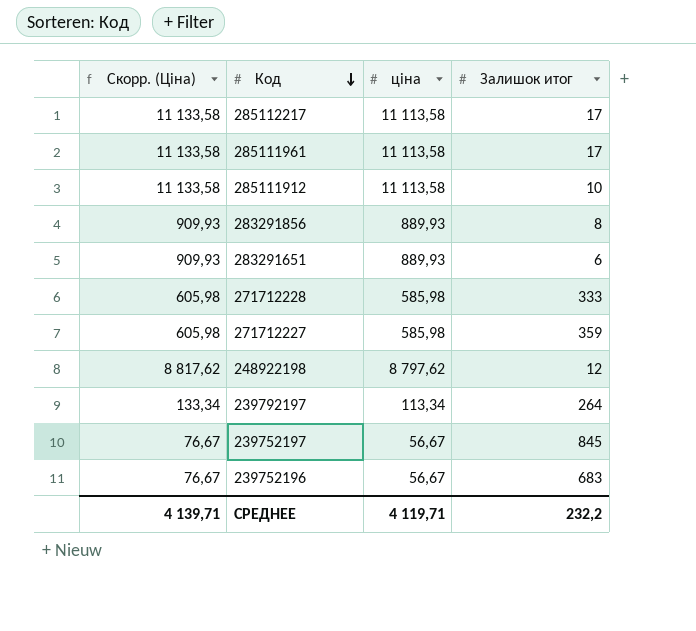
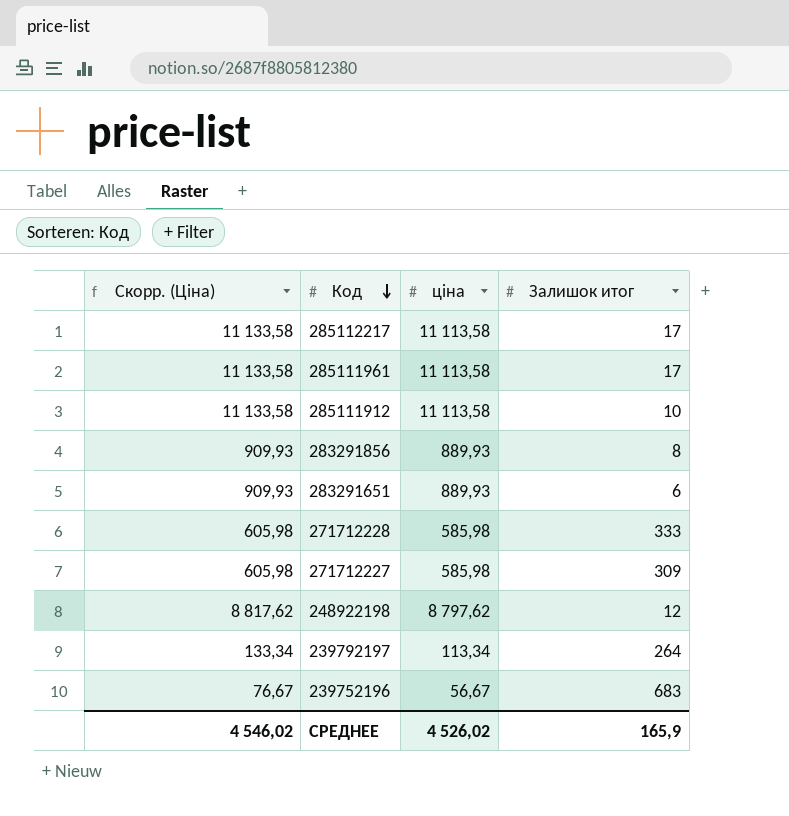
row 239752197: 76,67 | 56,67 | 845 -> none
271712227 | Залишок итог: 359 -> 309
СРЕДНЕЕ | Скорр. (Ціна): 4 139,71 -> 4 546,02
СРЕДНЕЕ | ціна: 4 119,71 -> 4 526,02
СРЕДНЕЕ | Залишок итог: 232,2 -> 165,9

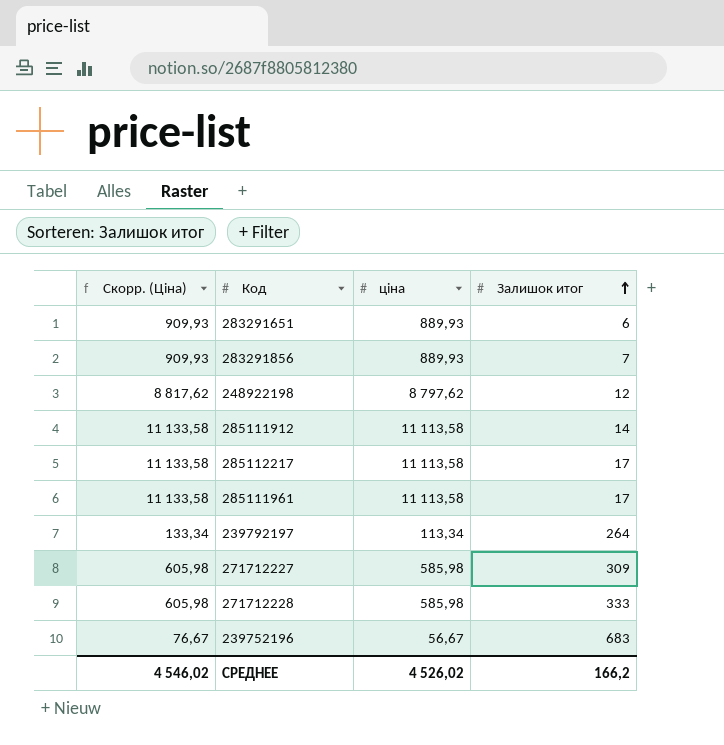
row order: Код descending -> Залишок итог ascending
283291856 | Залишок итог: 8 -> 7
285111912 | Залишок итог: 10 -> 14
СРЕДНЕЕ | Залишок итог: 165,9 -> 166,2

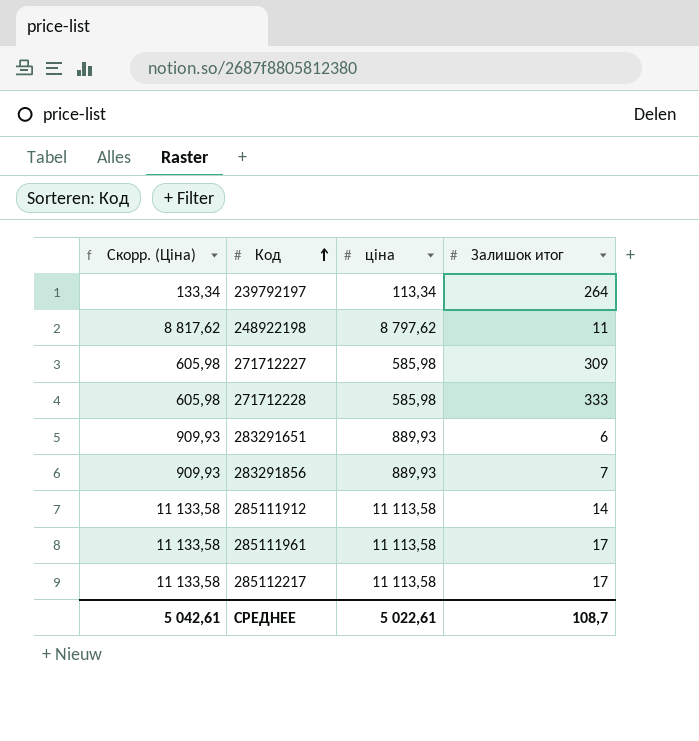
row order: Залишок итог ascending -> Код ascending
row 239752196: 76,67 | 56,67 | 683 -> none
248922198 | Залишок итог: 12 -> 11
СРЕДНЕЕ | Скорр. (Ціна): 4 546,02 -> 5 042,61
СРЕДНЕЕ | ціна: 4 526,02 -> 5 022,61
СРЕДНЕЕ | Залишок итог: 166,2 -> 108,7

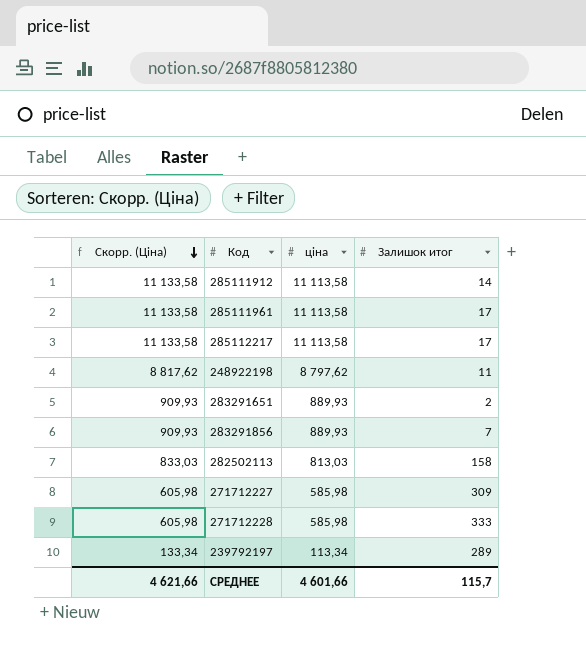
row order: Код ascending -> Скорр. (Ціна) descending
283291651 | Залишок итог: 6 -> 2
row 282502113: none -> 833,03 | 813,03 | 158
239792197 | Залишок итог: 264 -> 289
СРЕДНЕЕ | Скорр. (Ціна): 5 042,61 -> 4 621,66
СРЕДНЕЕ | ціна: 5 022,61 -> 4 601,66
СРЕДНЕЕ | Залишок итог: 108,7 -> 115,7

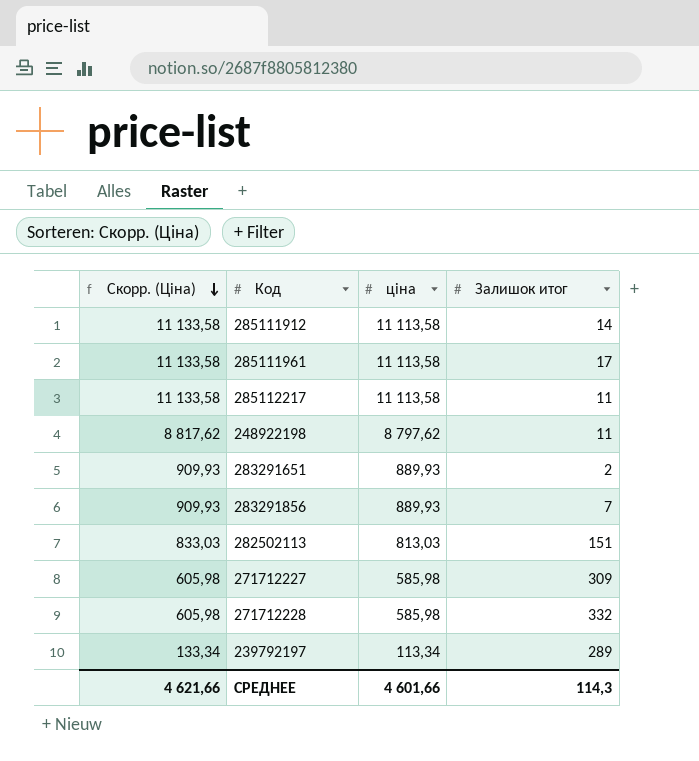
285112217 | Залишок итог: 17 -> 11
282502113 | Залишок итог: 158 -> 151
271712228 | Залишок итог: 333 -> 332
СРЕДНЕЕ | Залишок итог: 115,7 -> 114,3

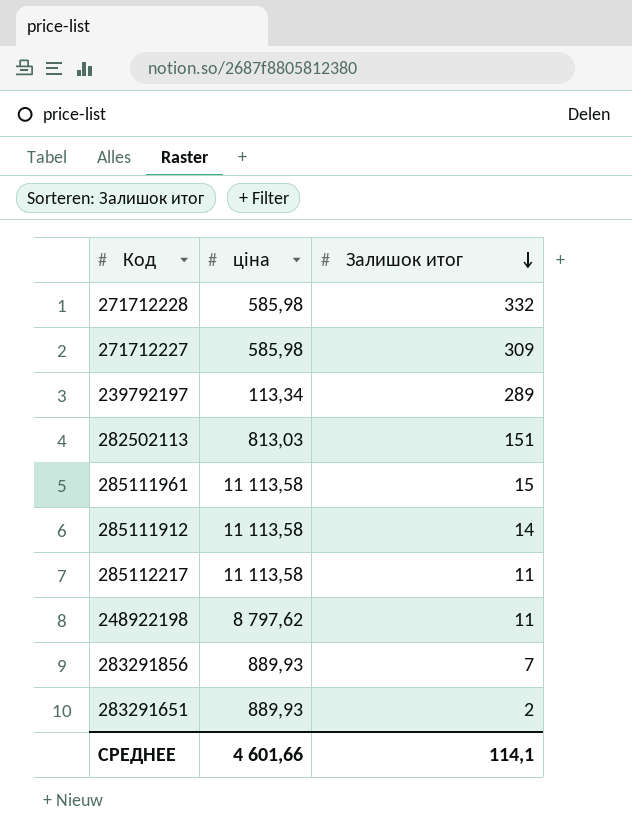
row order: Скорр. (Ціна) descending -> Залишок итог descending
column Скорр. (Ціна) | formula: [ціна] + 20 -> none
285111961 | Залишок итог: 17 -> 15
СРЕДНЕЕ | Залишок итог: 114,3 -> 114,1

